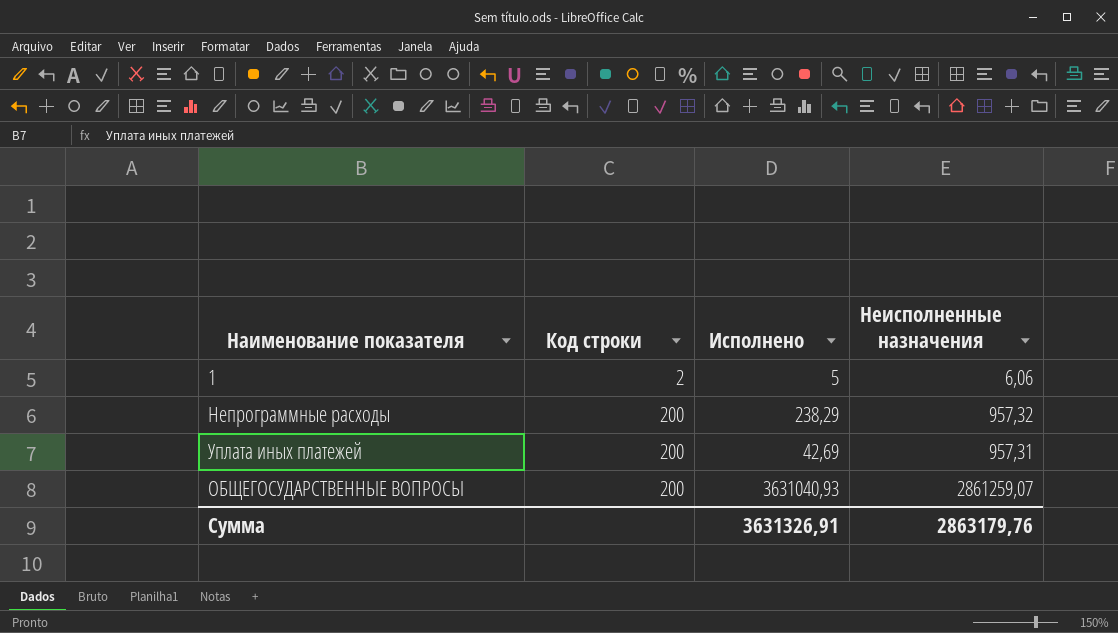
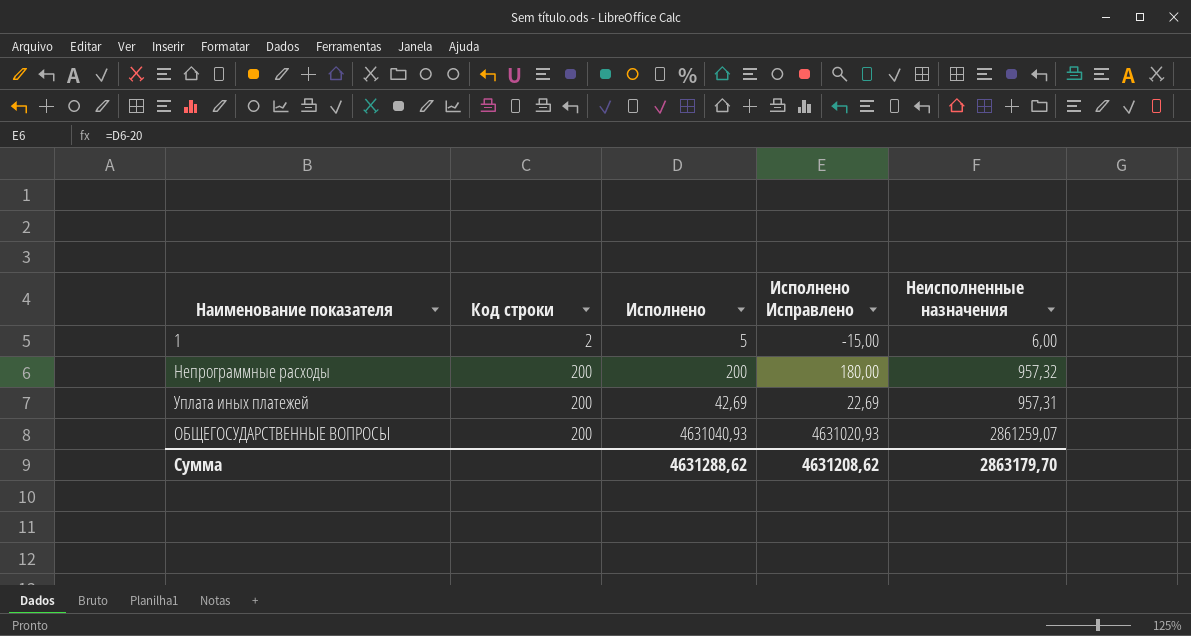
column Исполнено Исправлено | formula: none -> [Исполнено] - 20
1 | Неисполненные назначения: 6,06 -> 6,00
Непрограммные расходы | Исполнено: 238,29 -> 200
ОБЩЕГОСУДАРСТВЕННЫЕ ВОПРОСЫ | Исполнено: 3631040,93 -> 4631040,93
Сумма | Исполнено: 3631326,91 -> 4631288,62
Сумма | Неисполненные назначения: 2863179,76 -> 2863179,70

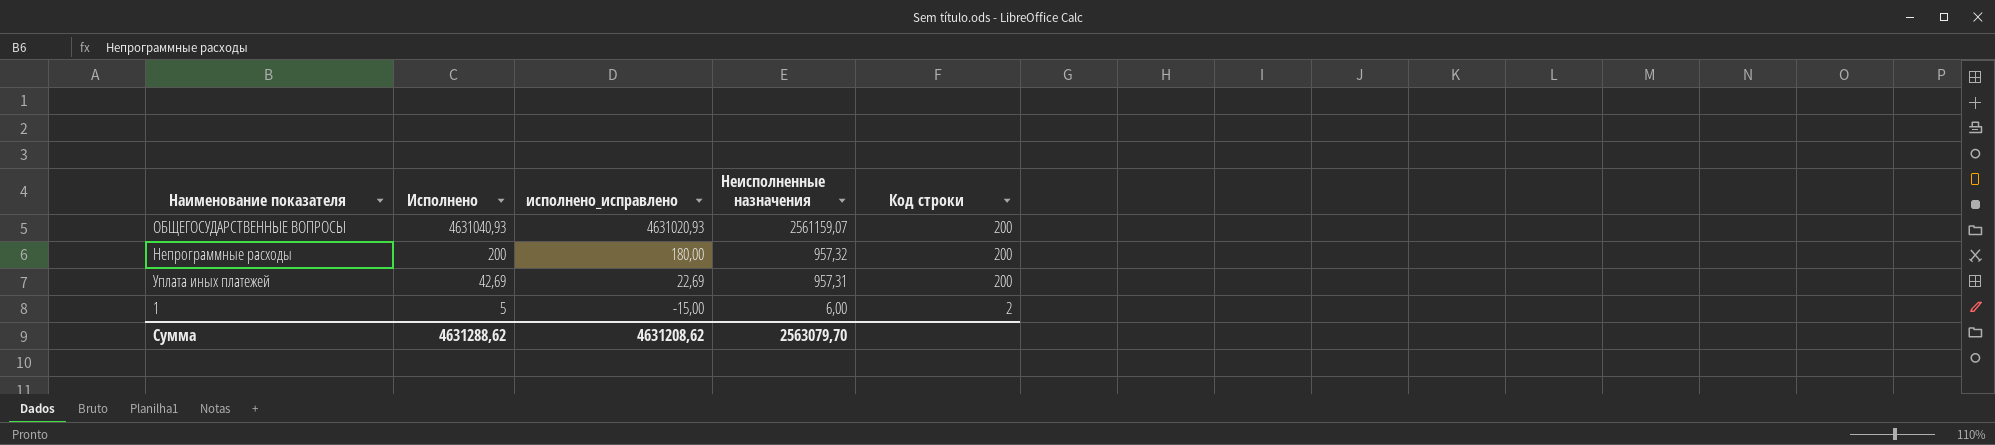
row order: Код строки ascending -> Исполнено descending
column name: Исполнено Исправлено -> исполнено_исправлено
column Код строки | position: 2 -> 5
ОБЩЕГОСУДАРСТВЕННЫЕ ВОПРОСЫ | Неисполненные назначения: 2861259,07 -> 2561159,07
Сумма | Неисполненные назначения: 2863179,70 -> 2563079,70

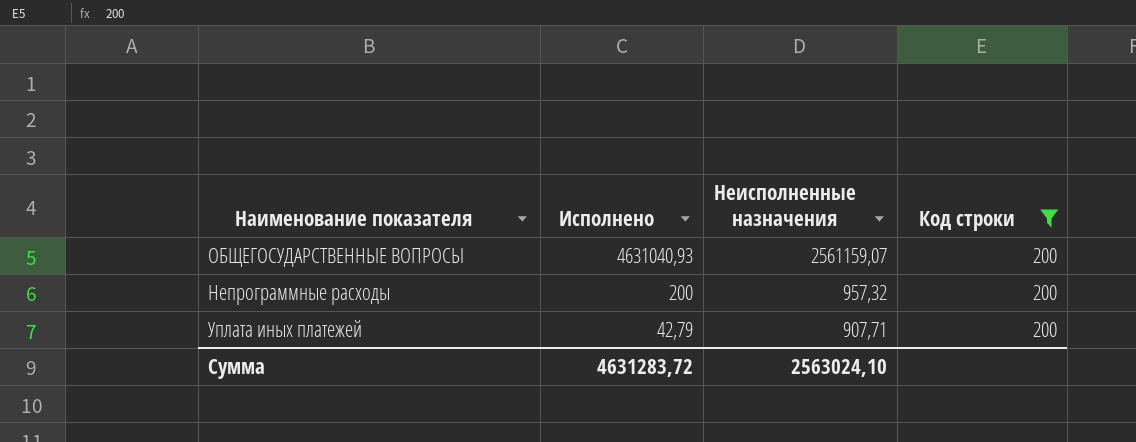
filter: none -> Код строки = 200
column исполнено_исправлено | formula: [Исполнено] - 20 -> none
Уплата иных платежей | Исполнено: 42,69 -> 42,79
Уплата иных платежей | Неисполненные назначения: 957,31 -> 907,71
Сумма | Исполнено: 4631288,62 -> 4631283,72
Сумма | Неисполненные назначения: 2563079,70 -> 2563024,10

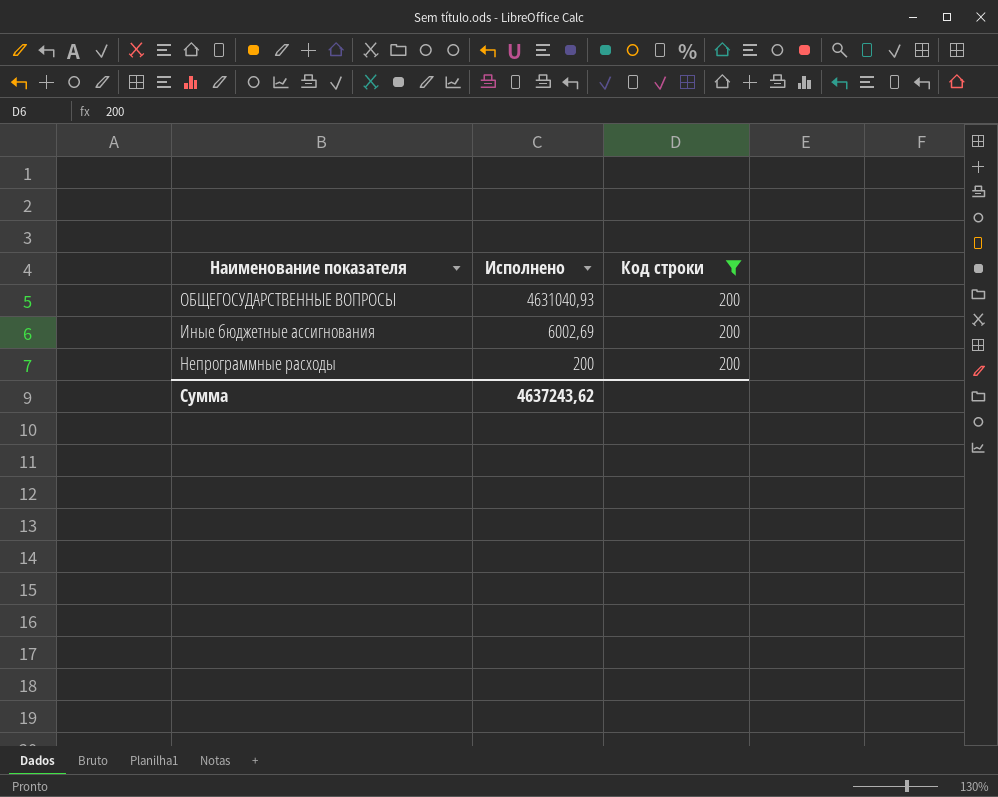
column Неисполненные назначения | position: 3 -> none
row Уплата иных платежей: 42,79 | 907,71 | 200 -> none
row Иные бюджетные ассигнования: none -> 6002,69 | 200
Сумма | Исполнено: 4631283,72 -> 4637243,62

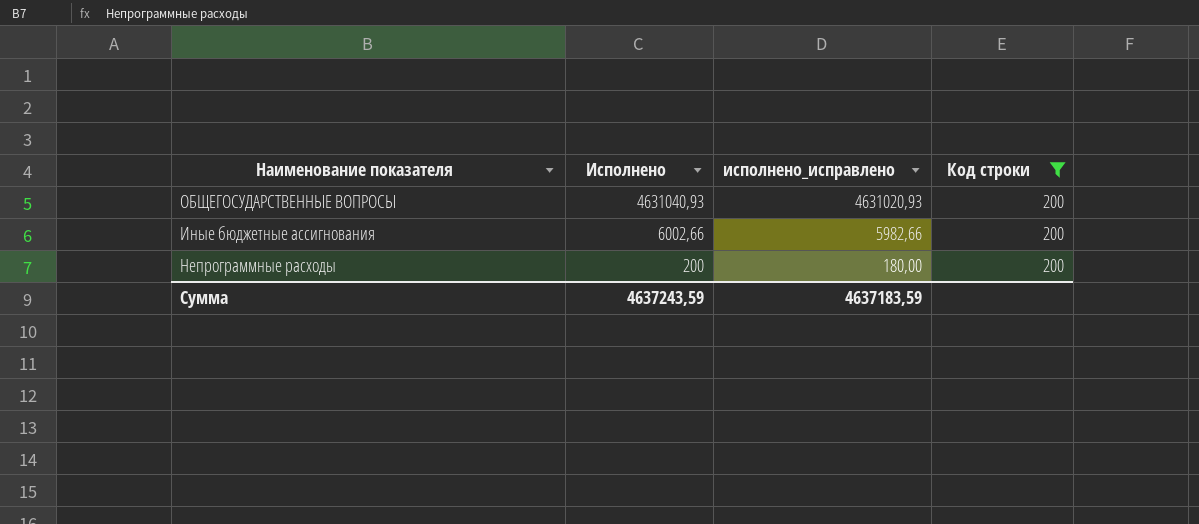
column исполнено_исправлено | formula: none -> [Исполнено] - 20
Иные бюджетные ассигнования | Исполнено: 6002,69 -> 6002,66
Сумма | Исполнено: 4637243,62 -> 4637243,59

